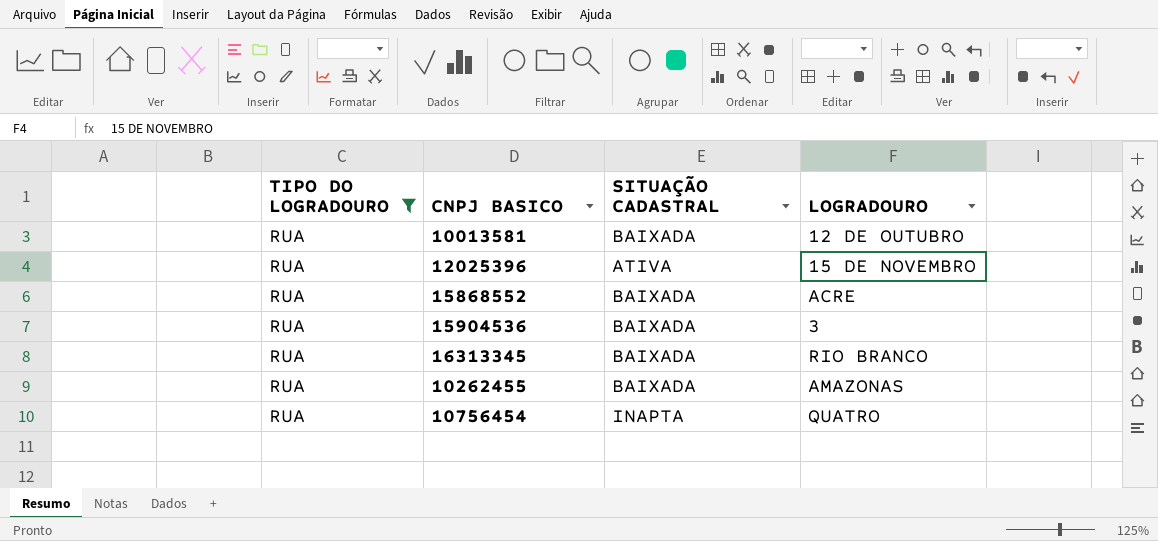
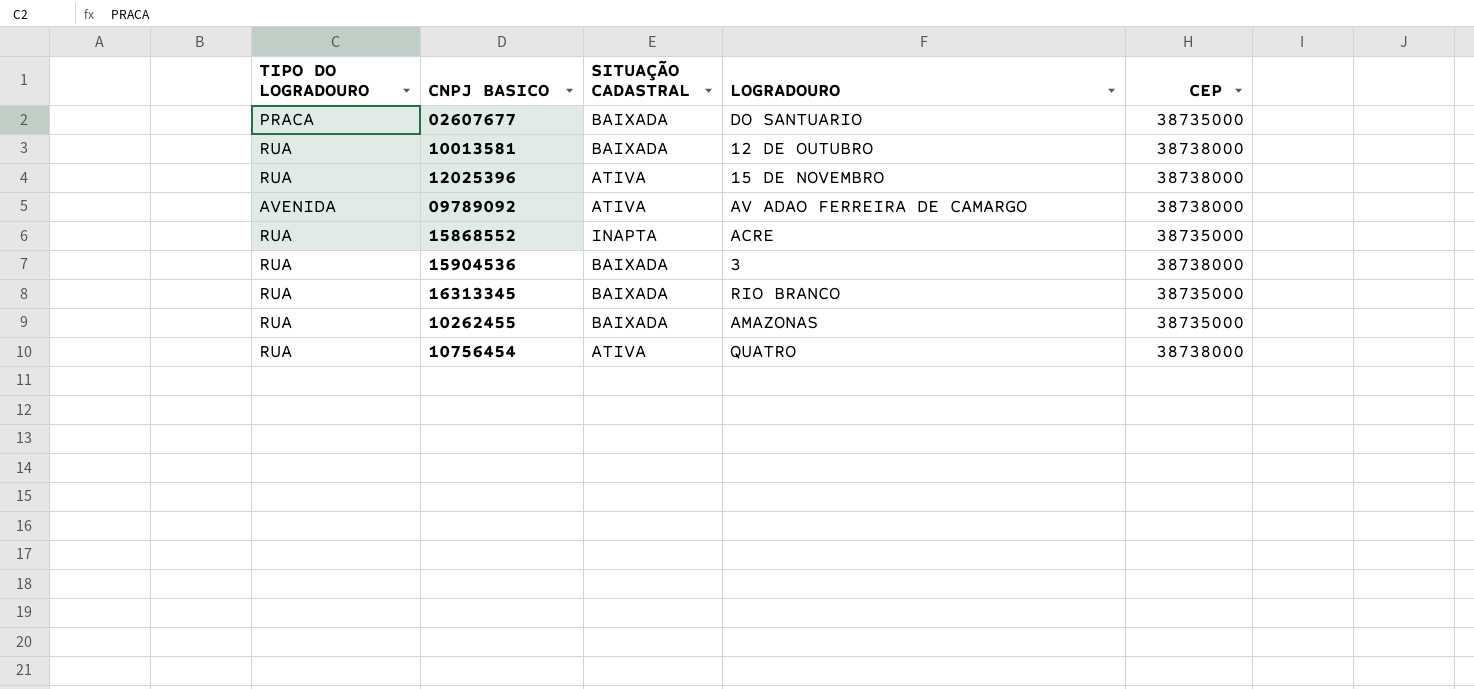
filter: TIPO DO LOGRADOURO = RUA -> none
column CEP | position: none -> 5
15868552 | SITUAÇÃO CADASTRAL: BAIXADA -> INAPTA
10756454 | SITUAÇÃO CADASTRAL: INAPTA -> ATIVA

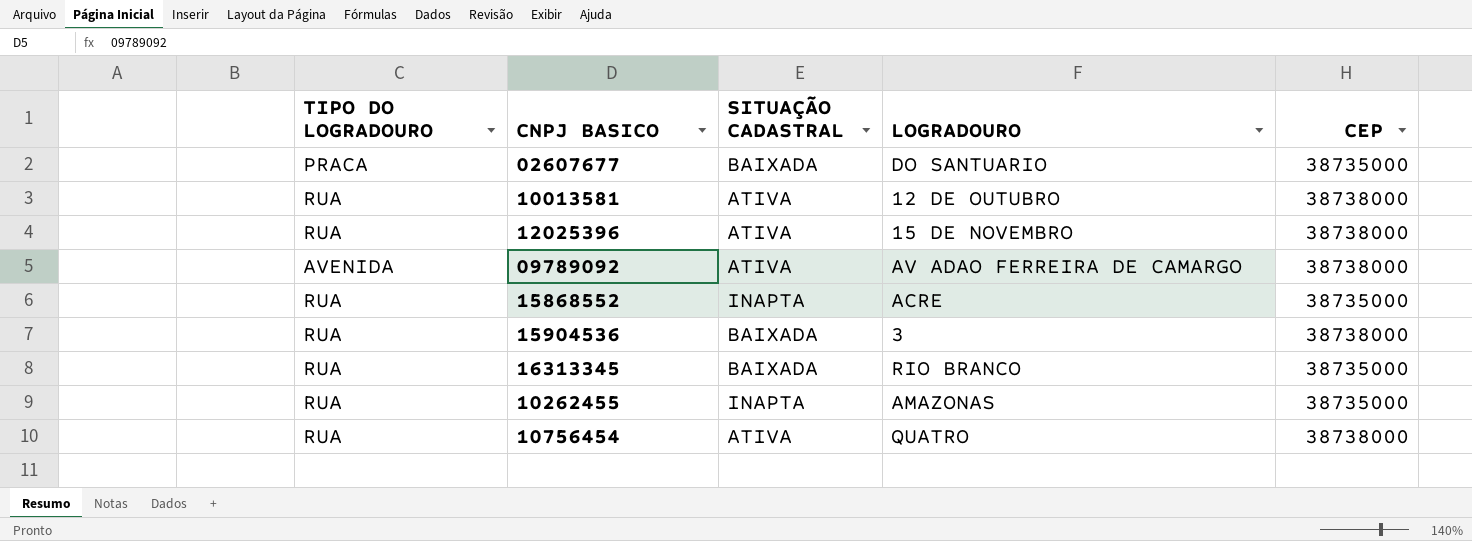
10013581 | SITUAÇÃO CADASTRAL: BAIXADA -> ATIVA
10262455 | SITUAÇÃO CADASTRAL: BAIXADA -> INAPTA

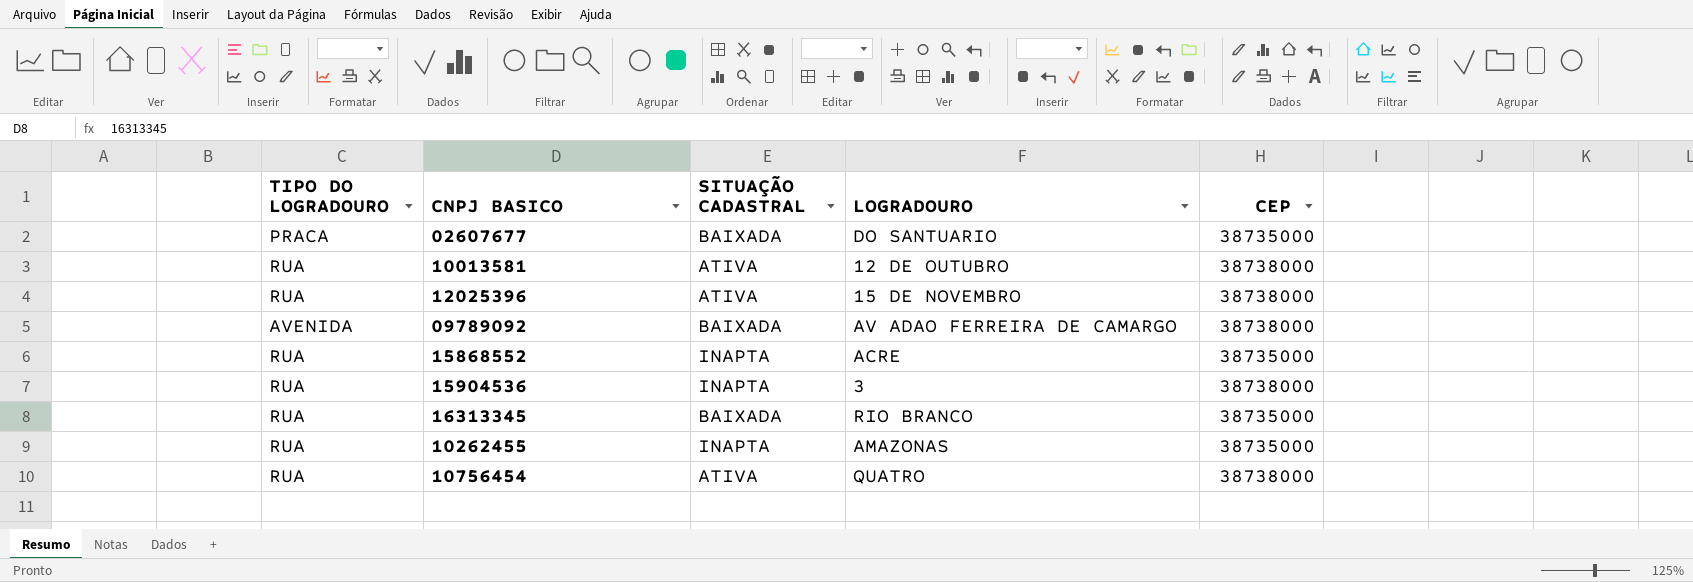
09789092 | SITUAÇÃO CADASTRAL: ATIVA -> BAIXADA
15904536 | SITUAÇÃO CADASTRAL: BAIXADA -> INAPTA

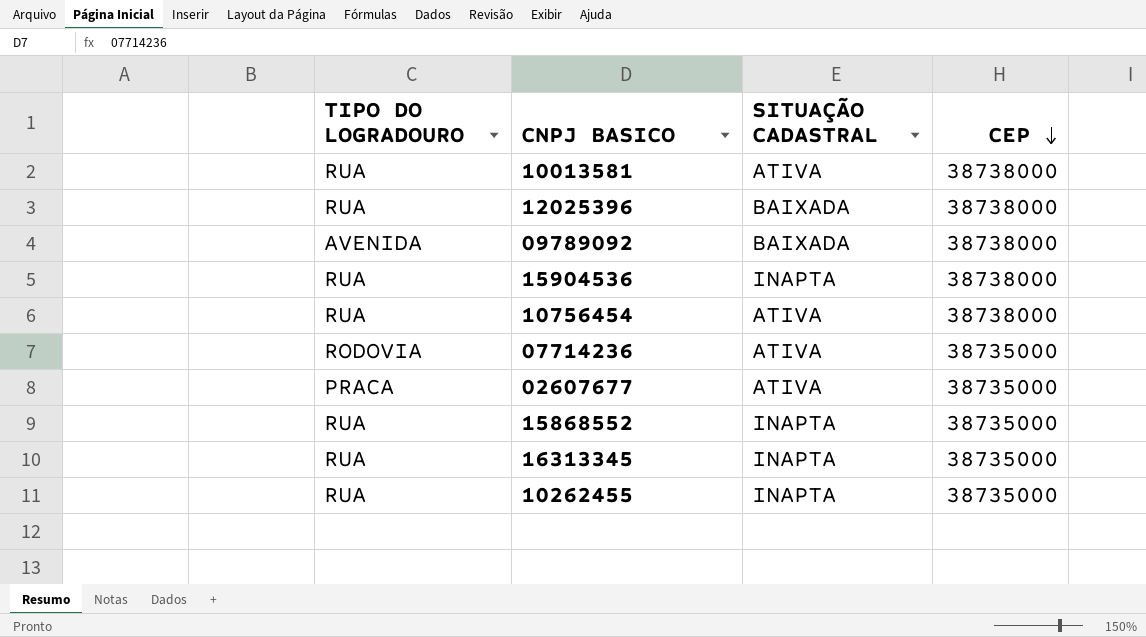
row order: none -> CEP descending
column LOGRADOURO | position: 4 -> none
12025396 | SITUAÇÃO CADASTRAL: ATIVA -> BAIXADA
row 07714236: none -> RODOVIA | ATIVA | 38735000
02607677 | SITUAÇÃO CADASTRAL: BAIXADA -> ATIVA
16313345 | SITUAÇÃO CADASTRAL: BAIXADA -> INAPTA

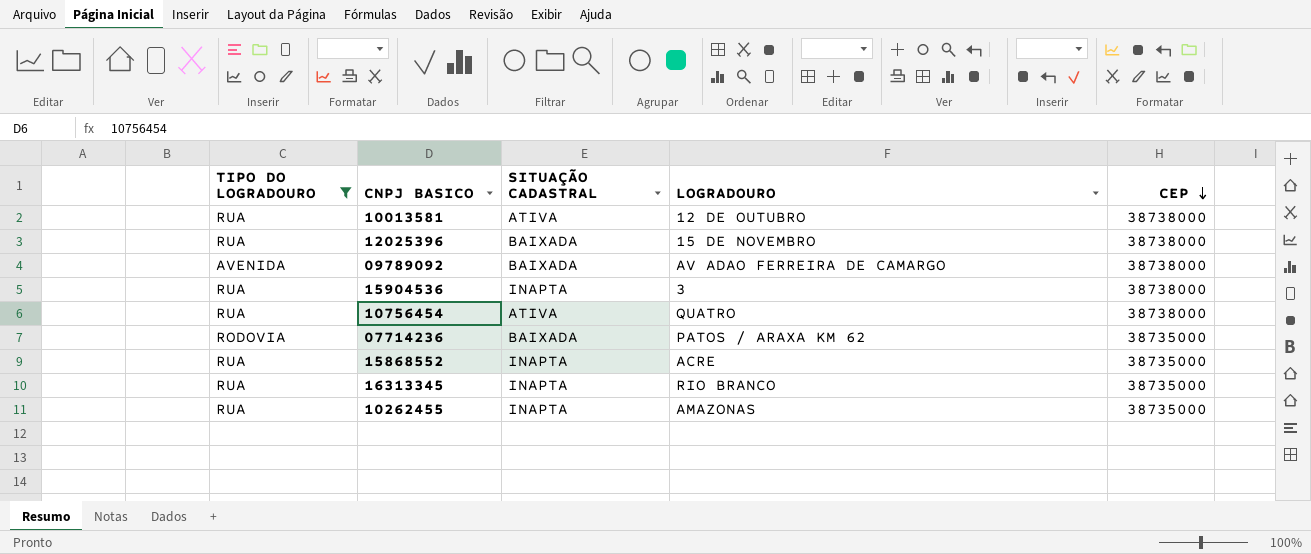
filter: none -> TIPO DO LOGRADOURO != PRACA
column LOGRADOURO | position: none -> 4
07714236 | SITUAÇÃO CADASTRAL: ATIVA -> BAIXADA

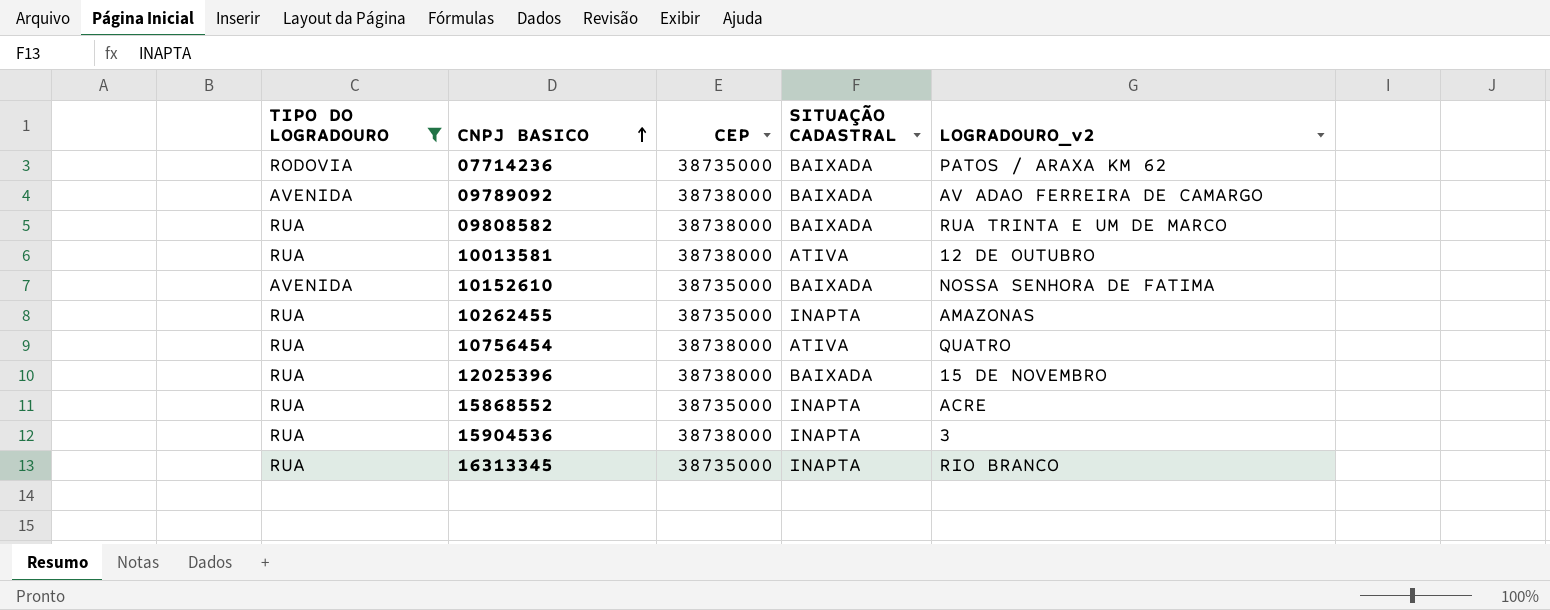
row order: CEP descending -> CNPJ BASICO ascending
column CEP | position: 5 -> 3
column name: LOGRADOURO -> LOGRADOURO_v2
row 09808582: none -> RUA | 38738000 | BAIXADA | RUA TRINTA E UM DE MARCO
row 10152610: none -> AVENIDA | 38735000 | BAIXADA | NOSSA SENHORA DE FATIMA

